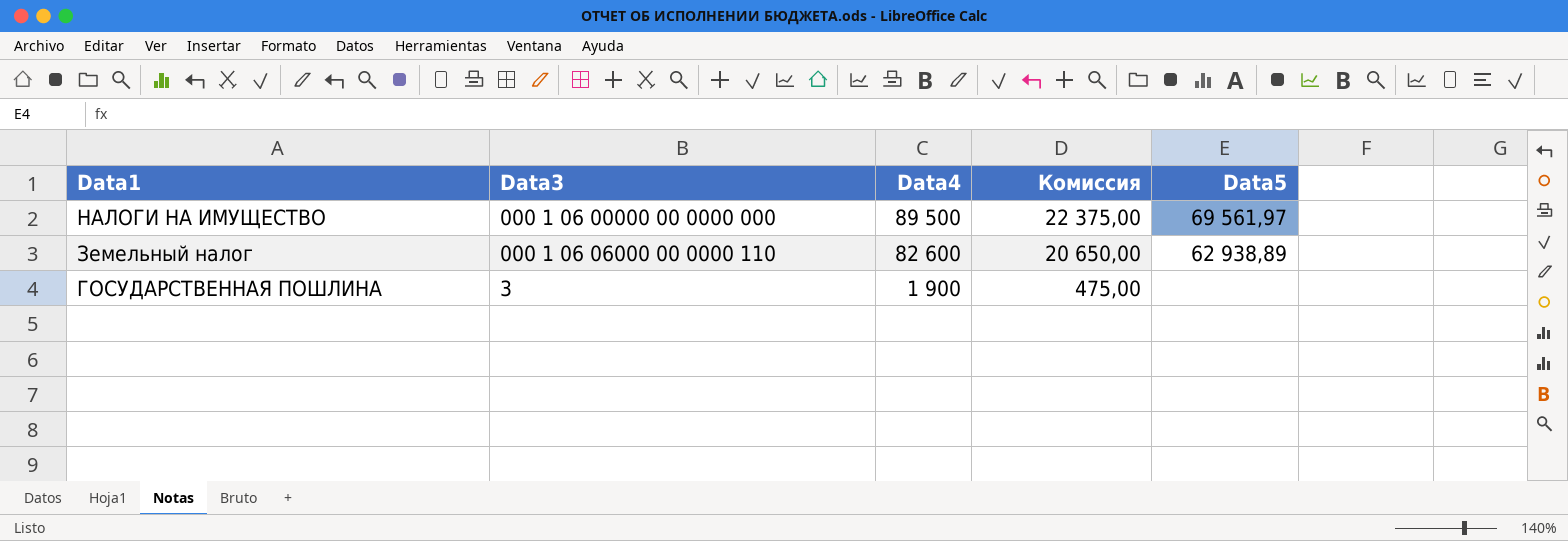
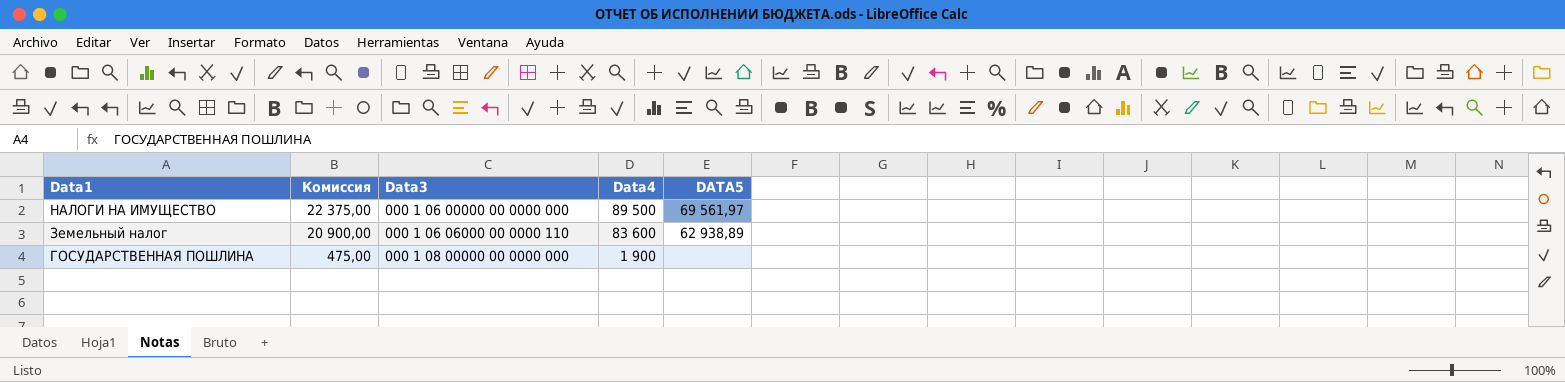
column Комиссия | position: 4 -> 2
column name: Data5 -> DATA5
Земельный налог | Комиссия: 20 650,00 -> 20 900,00
Земельный налог | Data4: 82 600 -> 83 600
ГОСУДАРСТВЕННАЯ ПОШЛИНА | Data3: 3 -> 000 1 08 00000 00 0000 000

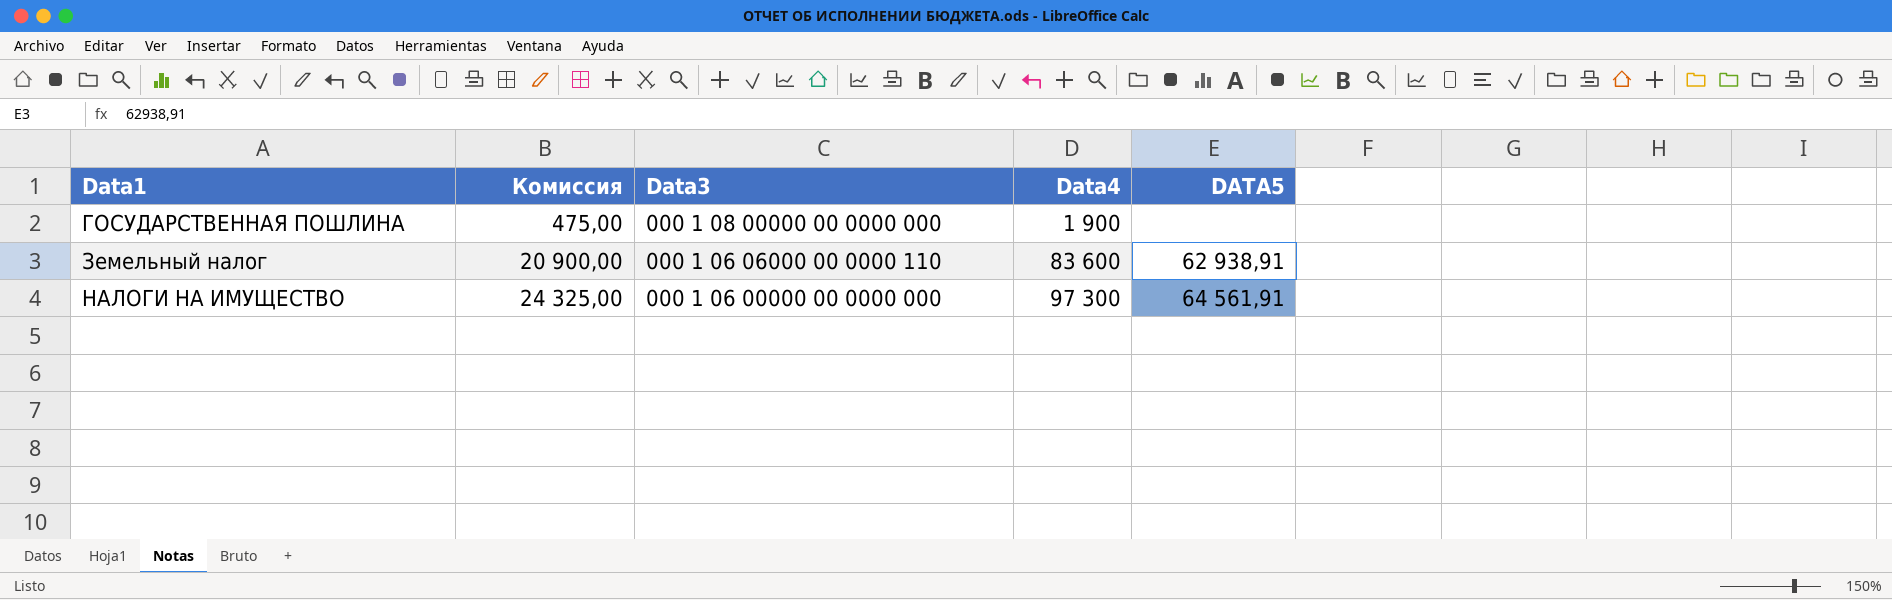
row order: Data1 descending -> Data1 ascending
Земельный налог | DATA5: 62 938,89 -> 62 938,91
НАЛОГИ НА ИМУЩЕСТВО | Комиссия: 22 375,00 -> 24 325,00
НАЛОГИ НА ИМУЩЕСТВО | Data4: 89 500 -> 97 300
НАЛОГИ НА ИМУЩЕСТВО | DATA5: 69 561,97 -> 64 561,91

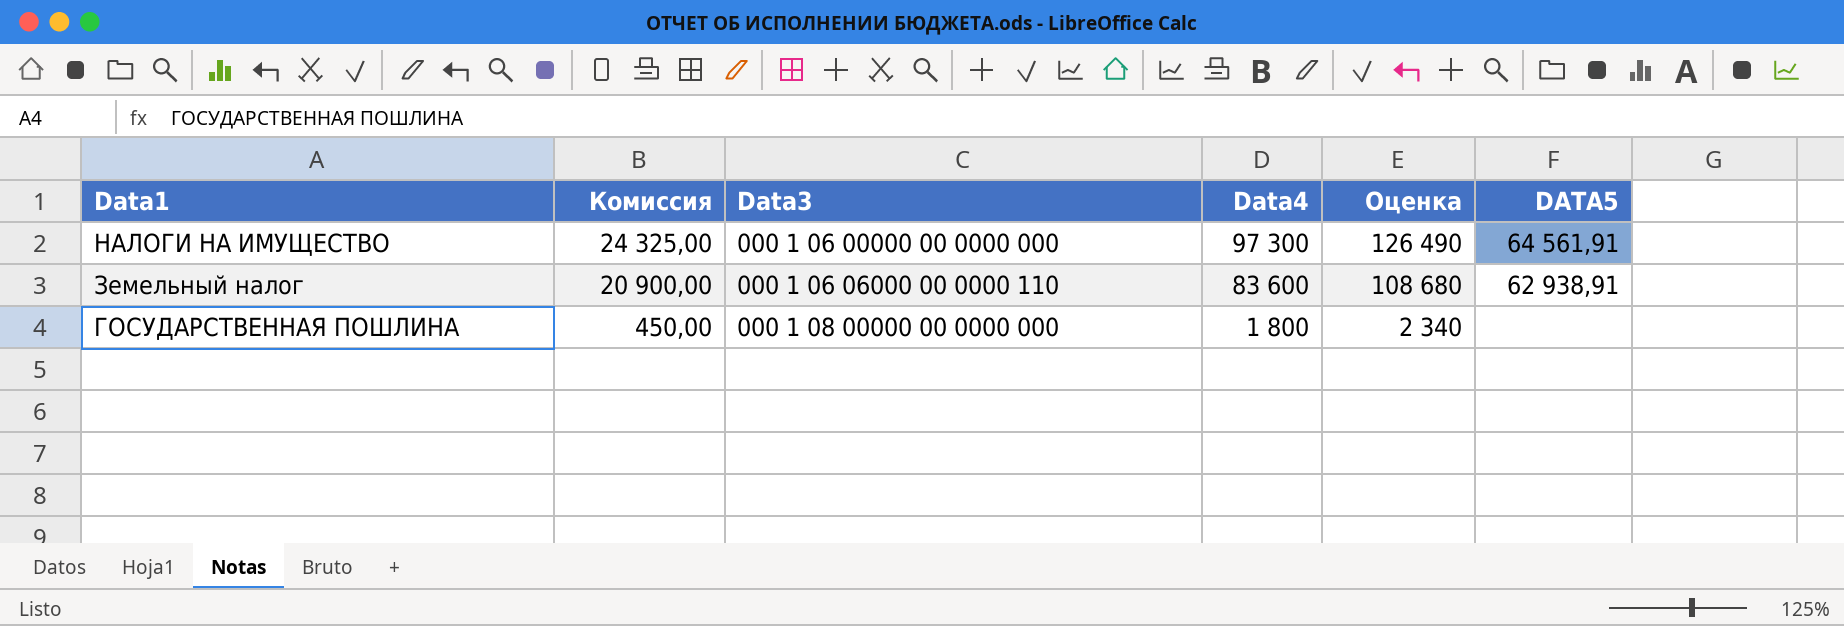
row order: Data1 ascending -> Data1 descending
column Оценка | formula: none -> [Data4] * 1,3
ГОСУДАРСТВЕННАЯ ПОШЛИНА | Комиссия: 475,00 -> 450,00
ГОСУДАРСТВЕННАЯ ПОШЛИНА | Data4: 1 900 -> 1 800

